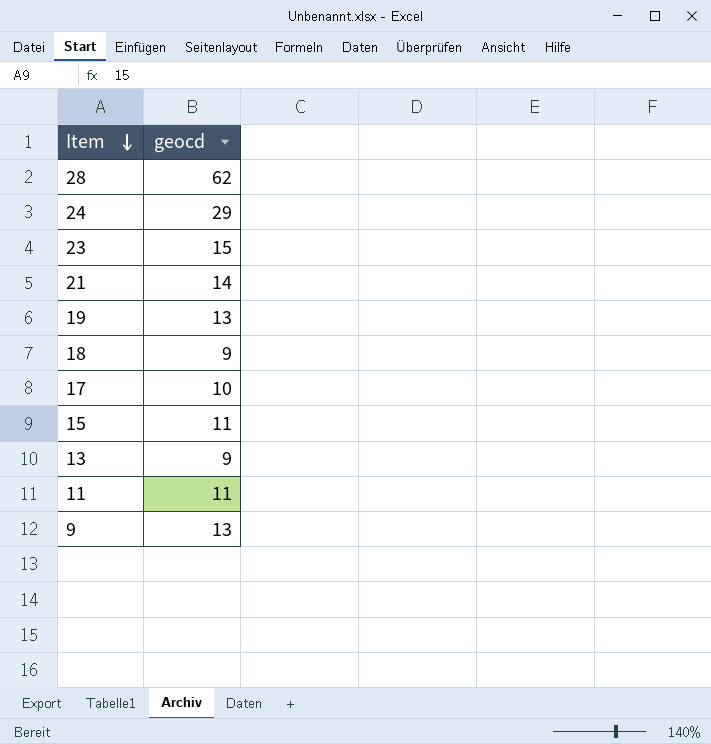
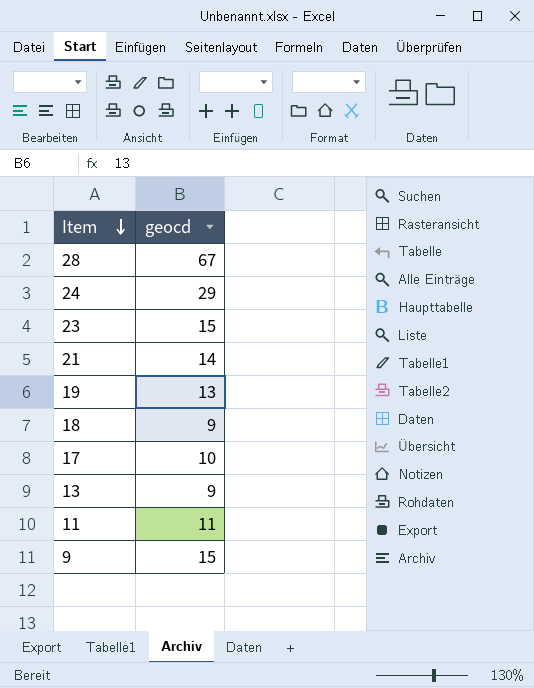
row 15: 11 -> none
28 | geocd: 62 -> 67
9 | geocd: 13 -> 15

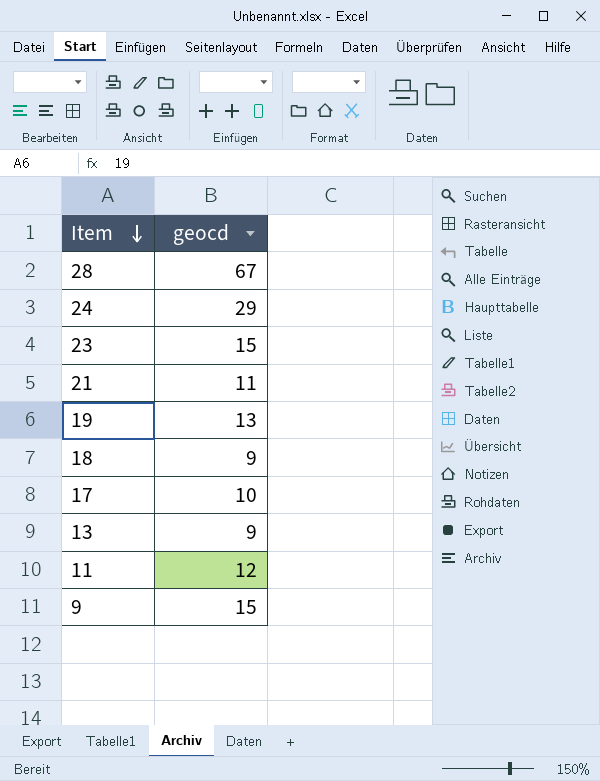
21 | geocd: 14 -> 11
11 | geocd: 11 -> 12

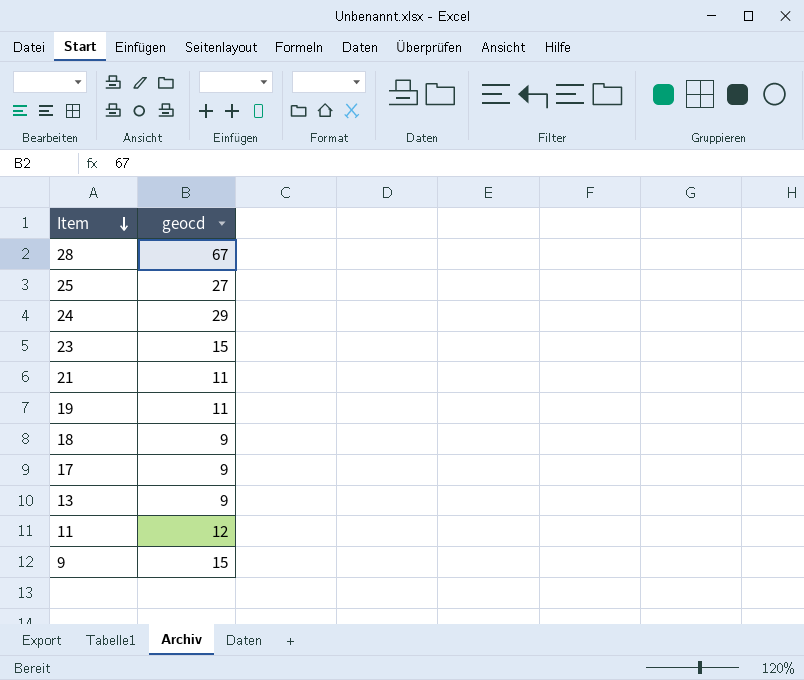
row 25: none -> 27
19 | geocd: 13 -> 11
17 | geocd: 10 -> 9

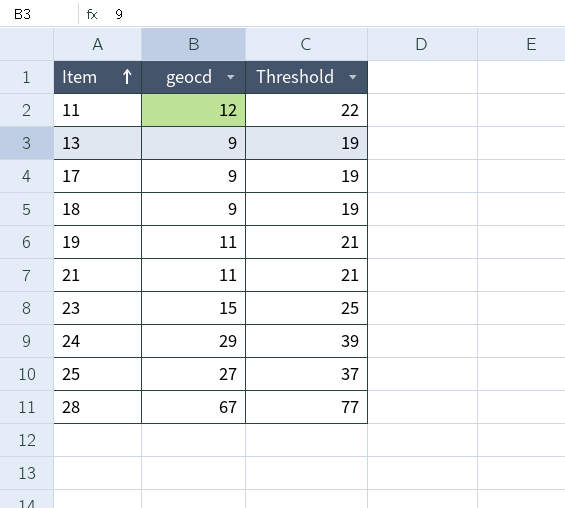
row order: Item descending -> Item ascending
column Threshold | formula: none -> [geocd] + 10
row 9: 15 -> none

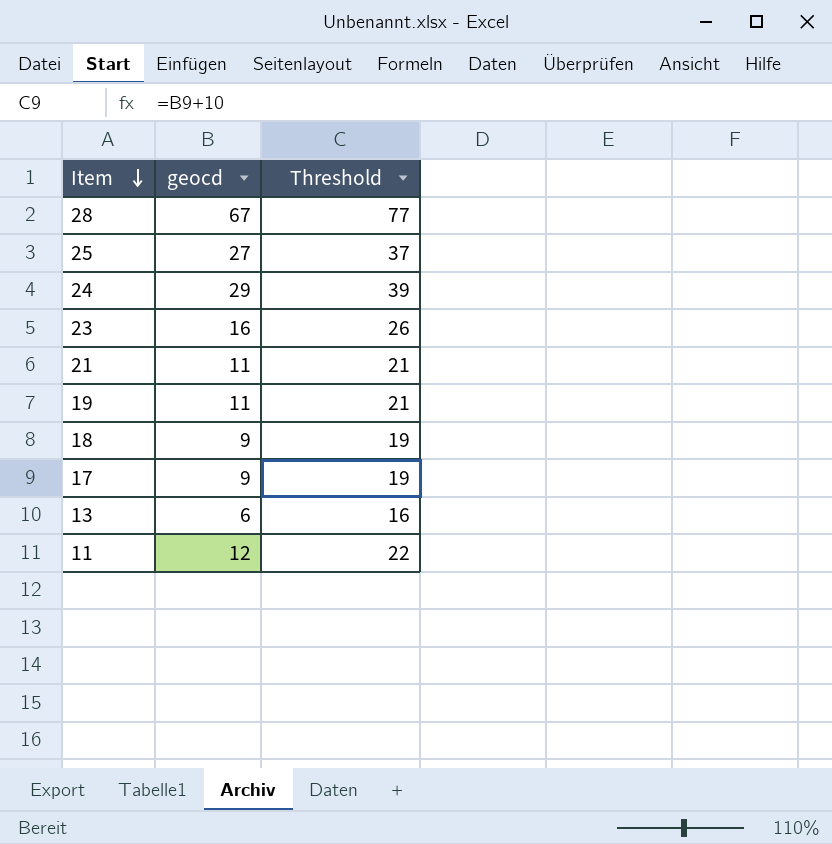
row order: Item ascending -> Item descending
23 | geocd: 15 -> 16
23 | Threshold: 25 -> 26
13 | geocd: 9 -> 6
13 | Threshold: 19 -> 16

